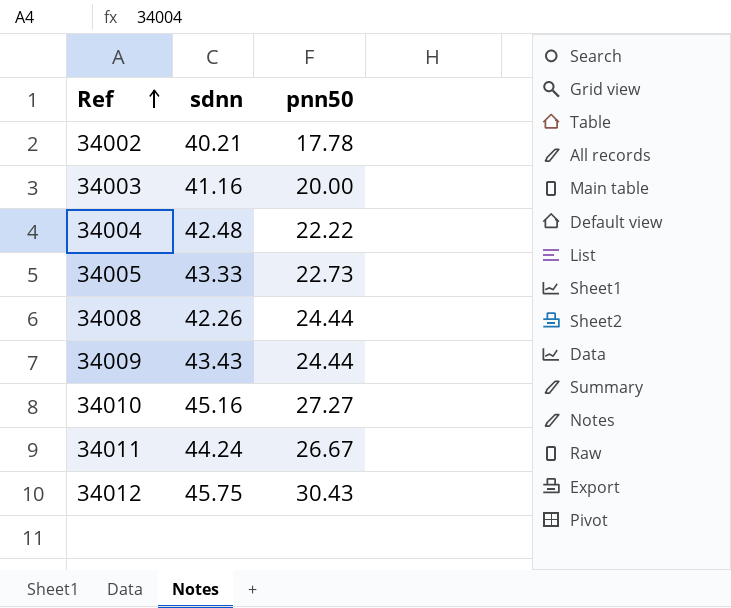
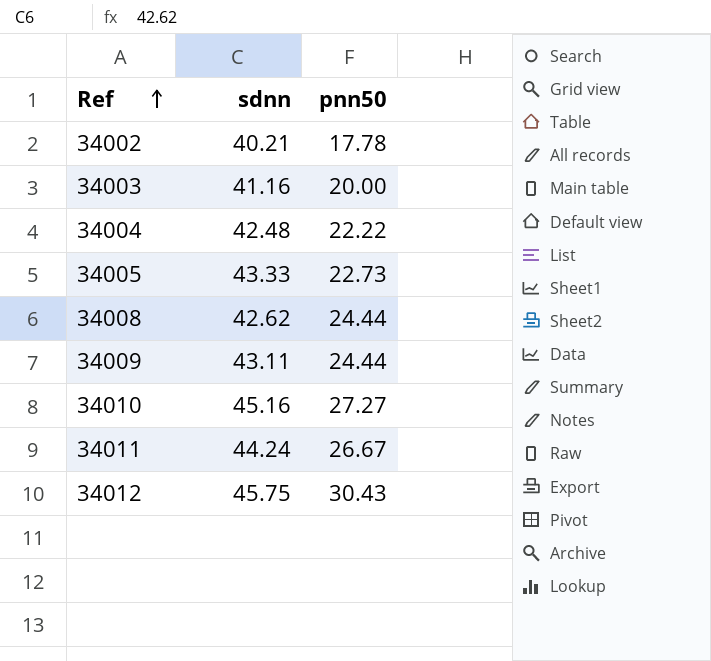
34008 | sdnn: 42.26 -> 42.62
34009 | sdnn: 43.43 -> 43.11

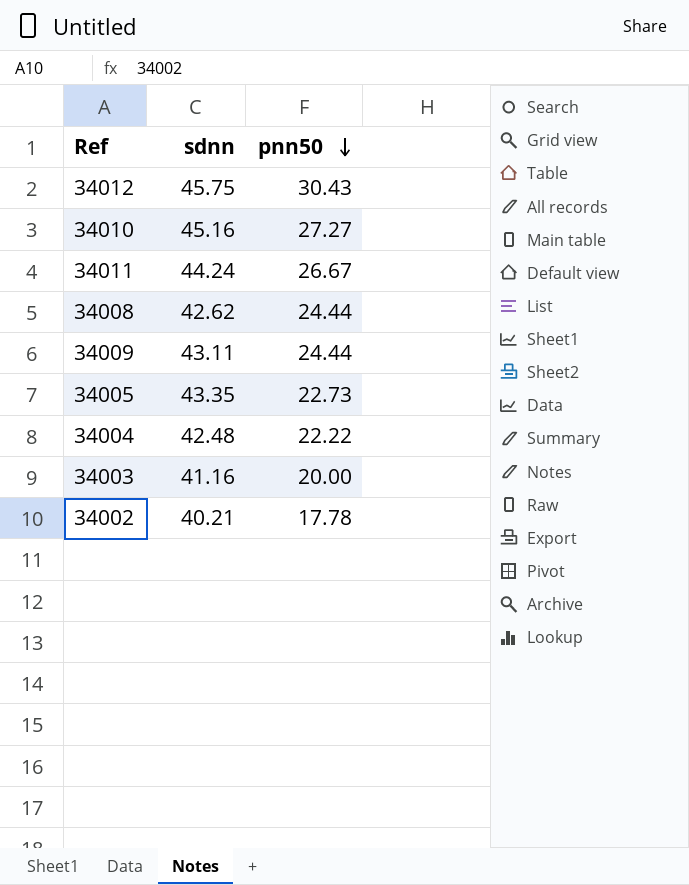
row order: Ref ascending -> pnn50 descending
34005 | sdnn: 43.33 -> 43.35

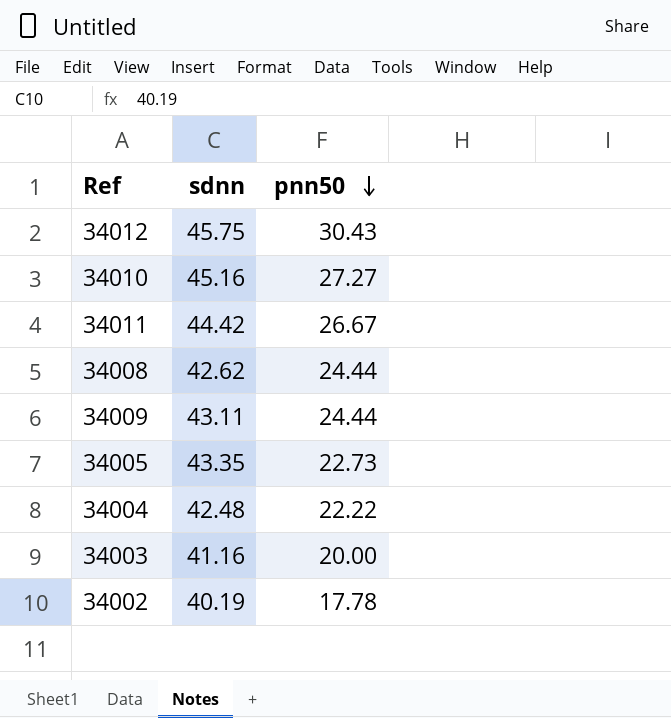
34011 | sdnn: 44.24 -> 44.42
34002 | sdnn: 40.21 -> 40.19

